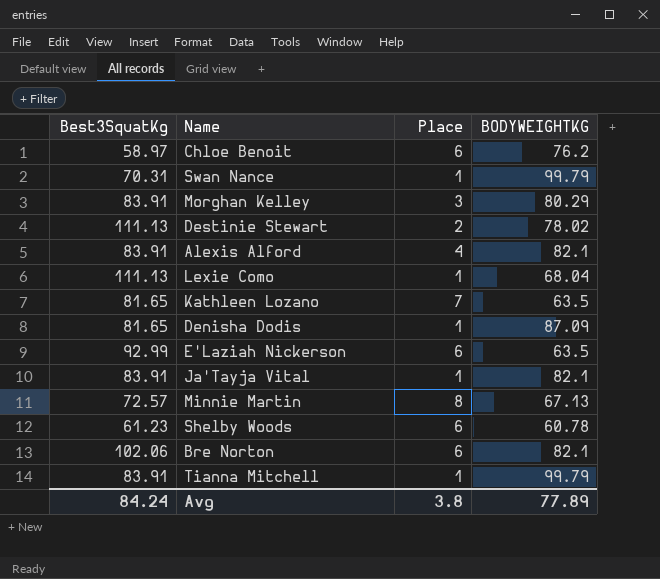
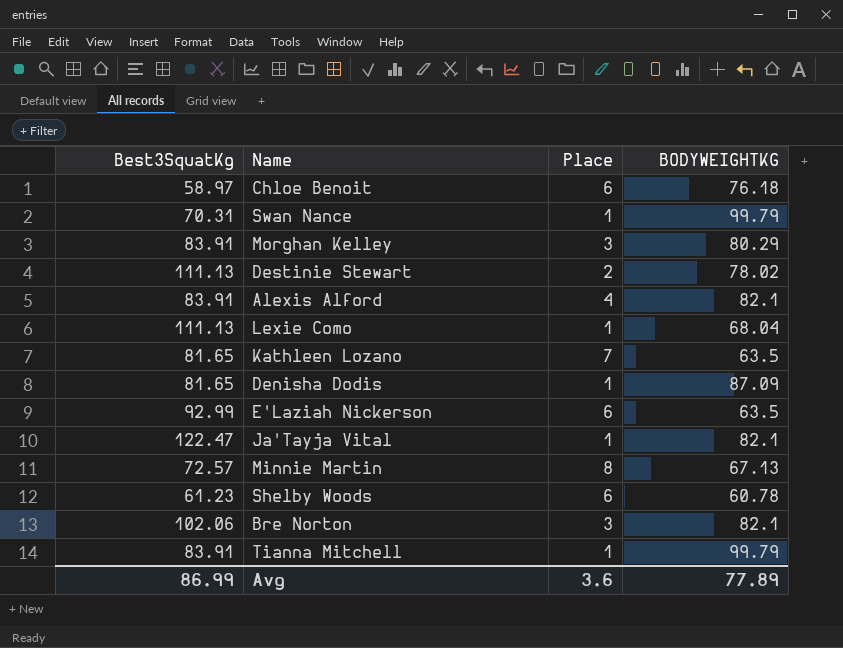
Chloe Benoit | BODYWEIGHTKG: 76.2 -> 76.18
Ja'Tayja Vital | Best3SquatKg: 83.91 -> 122.47
Bre Norton | Place: 6 -> 3
Avg | Best3SquatKg: 84.24 -> 86.99
Avg | Place: 3.8 -> 3.6

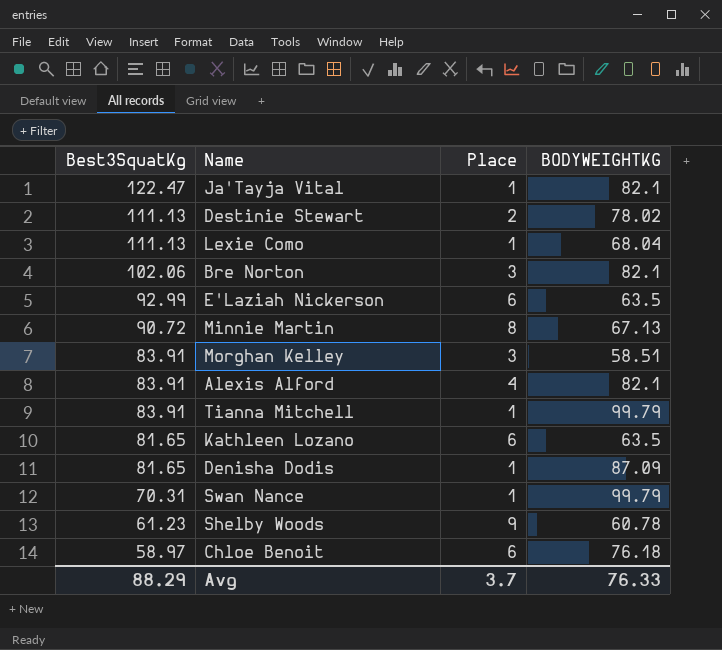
row order: none -> Best3SquatKg descending
Minnie Martin | Best3SquatKg: 72.57 -> 90.72
Morghan Kelley | BODYWEIGHTKG: 80.29 -> 58.51
Kathleen Lozano | Place: 7 -> 6
Shelby Woods | Place: 6 -> 9
Avg | Best3SquatKg: 86.99 -> 88.29
Avg | Place: 3.6 -> 3.7
Avg | BODYWEIGHTKG: 77.89 -> 76.33

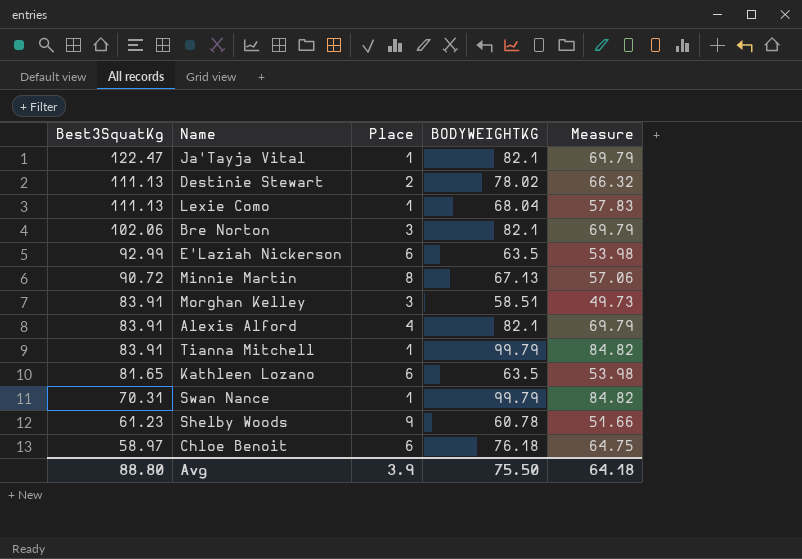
column Measure | formula: none -> [BODYWEIGHTKG] * 0.85
row Denisha Dodis: 81.65 | 1 | 87.09 -> none
Avg | Best3SquatKg: 88.29 -> 88.80
Avg | Place: 3.7 -> 3.9
Avg | BODYWEIGHTKG: 76.33 -> 75.50

